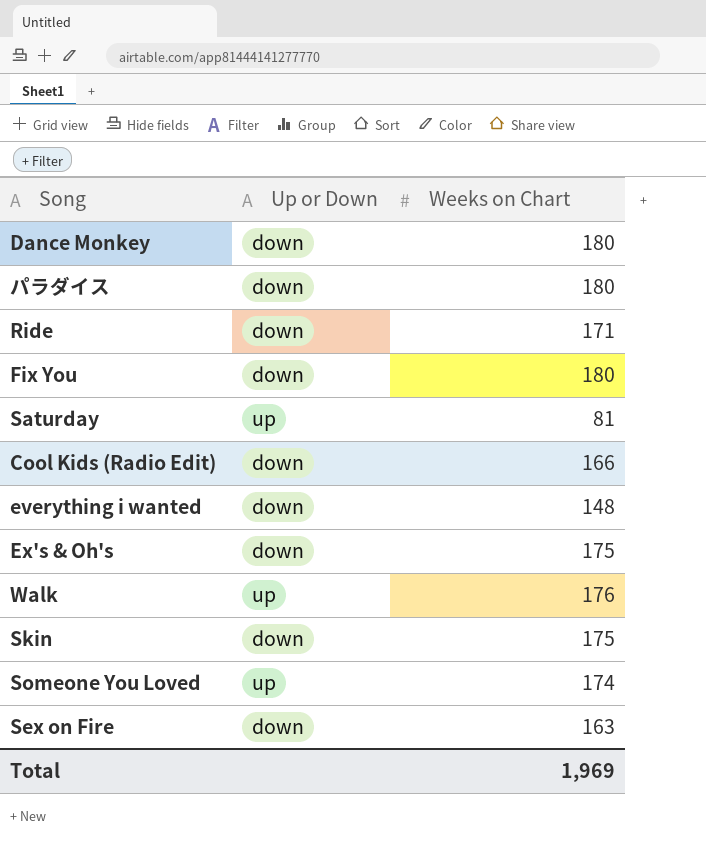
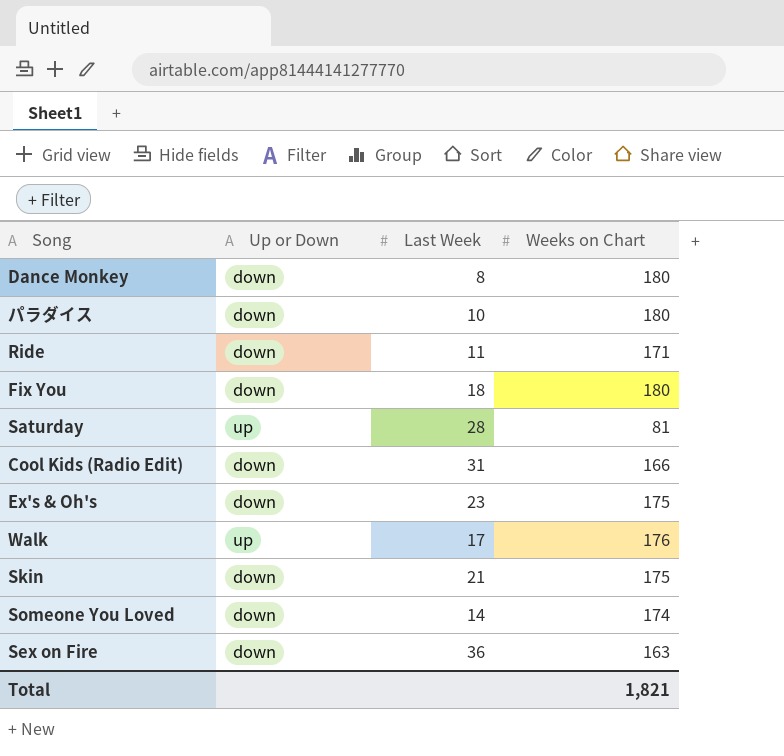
column Last Week | position: none -> 3
row everything i wanted: down | 148 -> none
Someone You Loved | Up or Down: up -> down
Total | Weeks on Chart: 1,969 -> 1,821

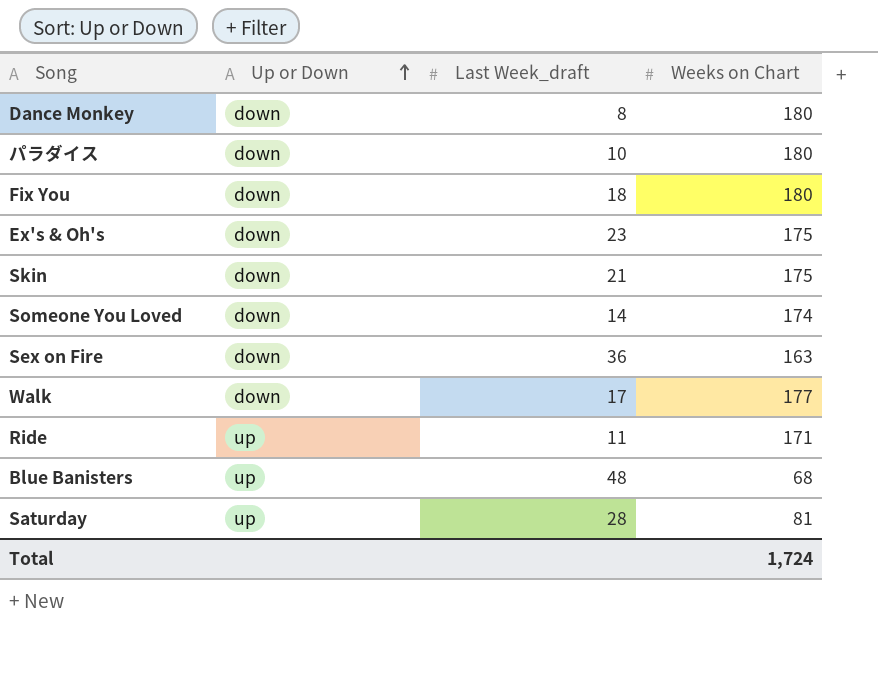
row order: none -> Up or Down ascending
column name: Last Week -> Last Week_draft
row Cool Kids (Radio Edit): down | 31 | 166 -> none
Walk | Up or Down: up -> down
Walk | Weeks on Chart: 176 -> 177
Ride | Up or Down: down -> up
row Blue Banisters: none -> up | 48 | 68
Total | Weeks on Chart: 1,821 -> 1,724

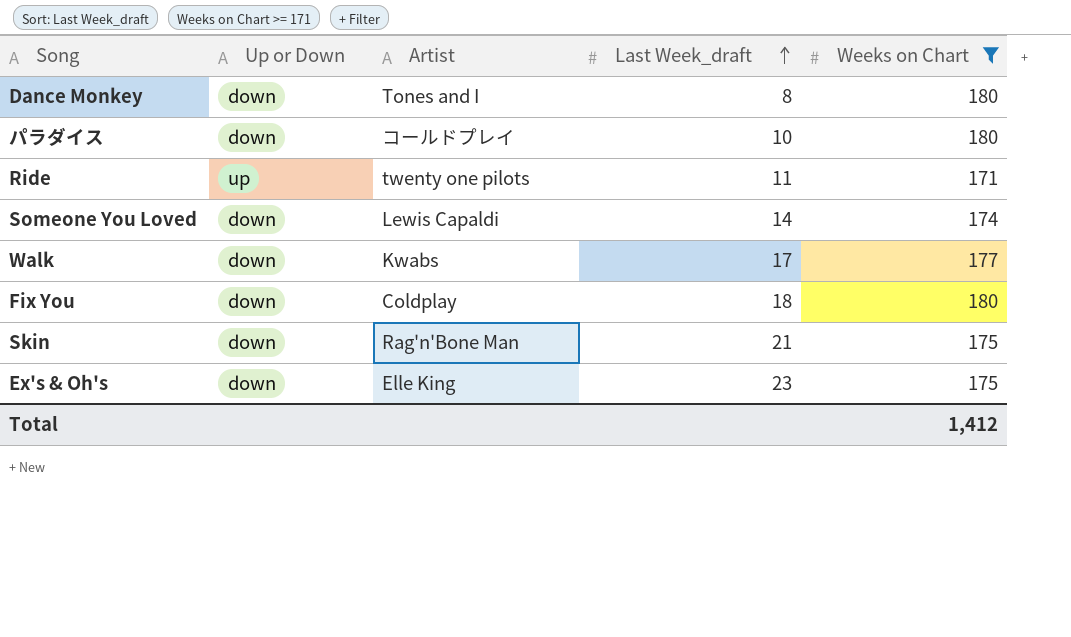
filter: none -> Weeks on Chart >= 171
row order: Up or Down ascending -> Last Week_draft ascending
column Artist | position: none -> 3
Total | Weeks on Chart: 1,724 -> 1,412

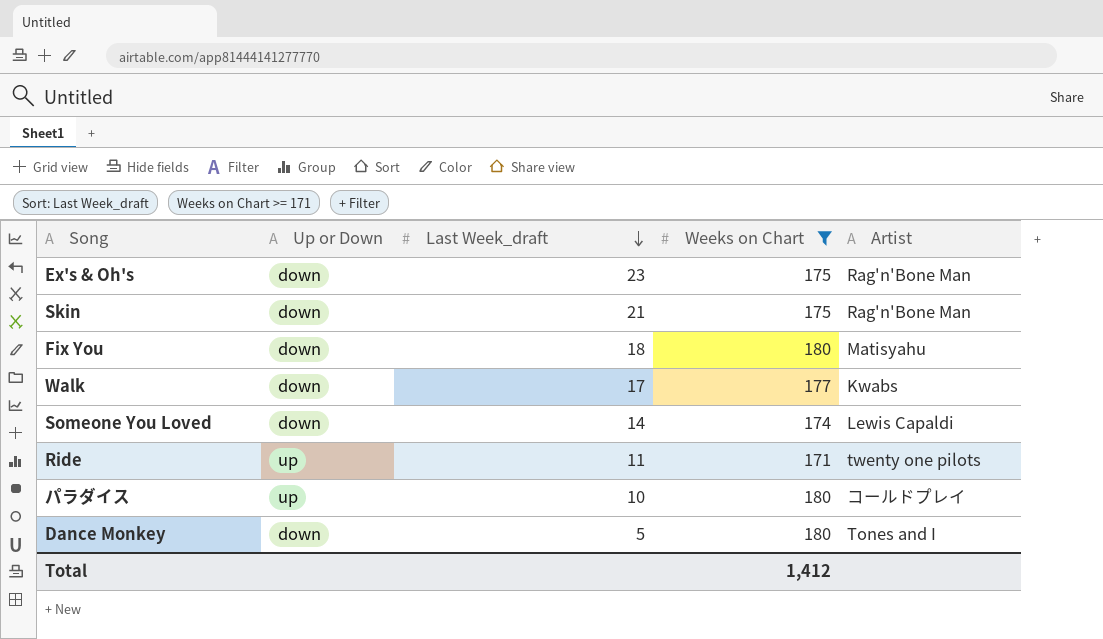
row order: Last Week_draft ascending -> Last Week_draft descending
column Artist | position: 3 -> 5
Ex's & Oh's | Artist: Elle King -> Rag'n'Bone Man
Fix You | Artist: Coldplay -> Matisyahu
パラダイス | Up or Down: down -> up
Dance Monkey | Last Week_draft: 8 -> 5

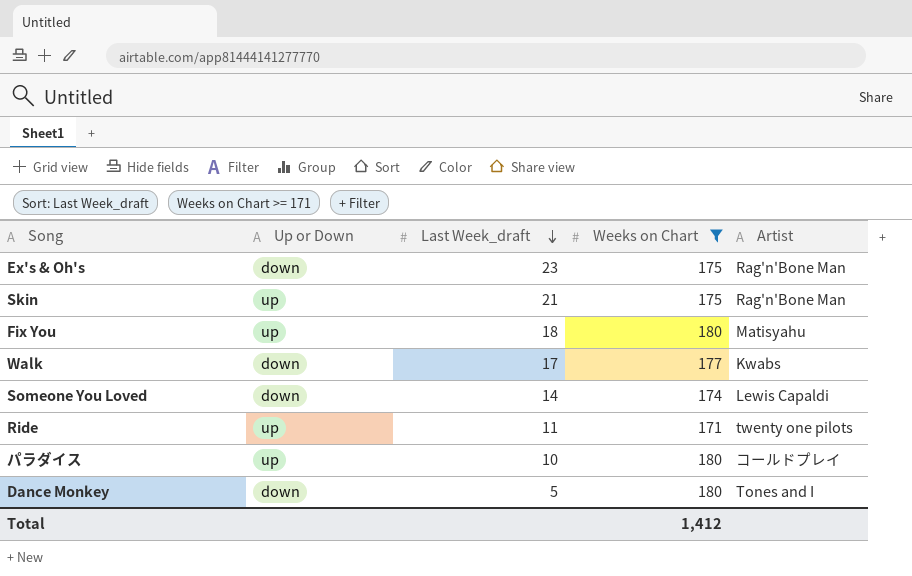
Skin | Up or Down: down -> up
Fix You | Up or Down: down -> up

